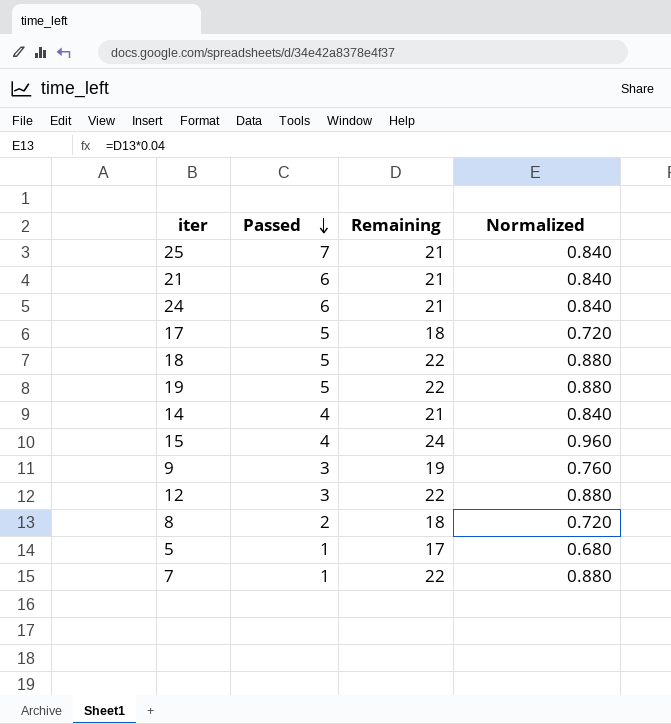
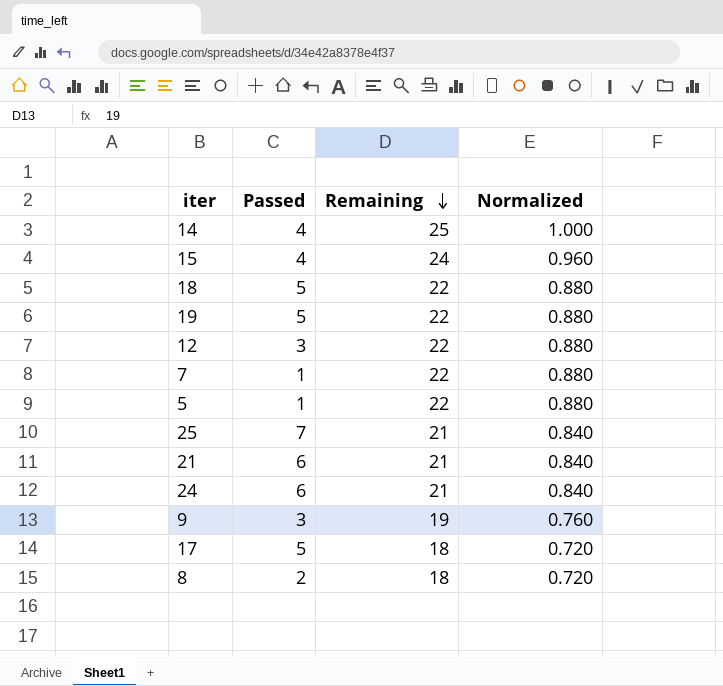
row order: Passed descending -> Remaining descending
14 | Remaining: 21 -> 25
14 | Normalized: 0.840 -> 1.000
5 | Remaining: 17 -> 22
5 | Normalized: 0.680 -> 0.880

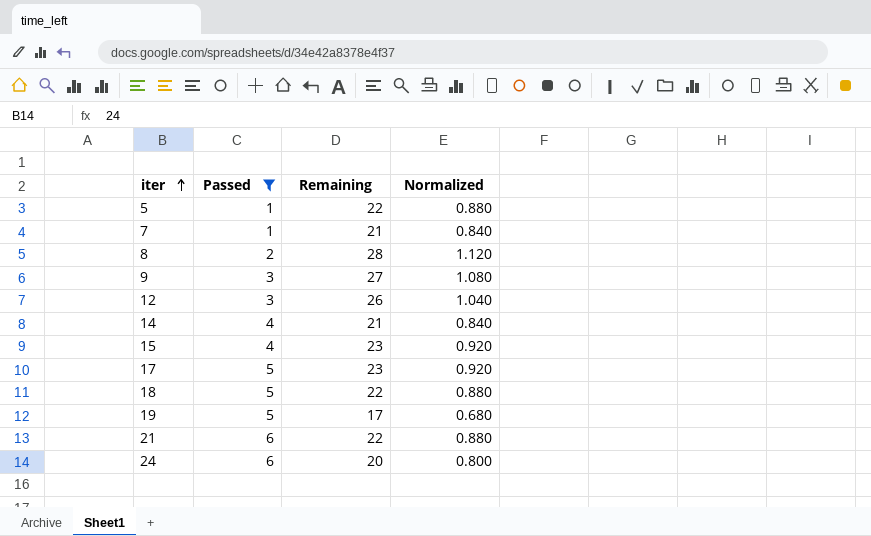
filter: none -> Passed != 7
row order: Remaining descending -> iter ascending
7 | Remaining: 22 -> 21
7 | Normalized: 0.880 -> 0.840
8 | Remaining: 18 -> 28
8 | Normalized: 0.720 -> 1.120
9 | Remaining: 19 -> 27
9 | Normalized: 0.760 -> 1.080
12 | Remaining: 22 -> 26
12 | Normalized: 0.880 -> 1.040
14 | Remaining: 25 -> 21
14 | Normalized: 1.000 -> 0.840
15 | Remaining: 24 -> 23
15 | Normalized: 0.960 -> 0.920
17 | Remaining: 18 -> 23
17 | Normalized: 0.720 -> 0.920
19 | Remaining: 22 -> 17
19 | Normalized: 0.880 -> 0.680
21 | Remaining: 21 -> 22
21 | Normalized: 0.840 -> 0.880
24 | Remaining: 21 -> 20
24 | Normalized: 0.840 -> 0.800

